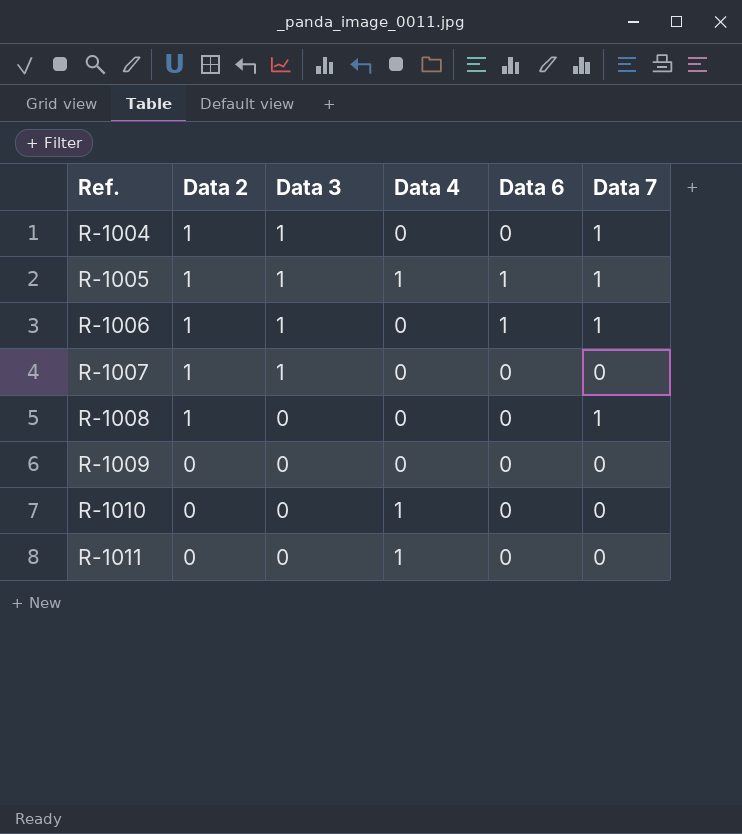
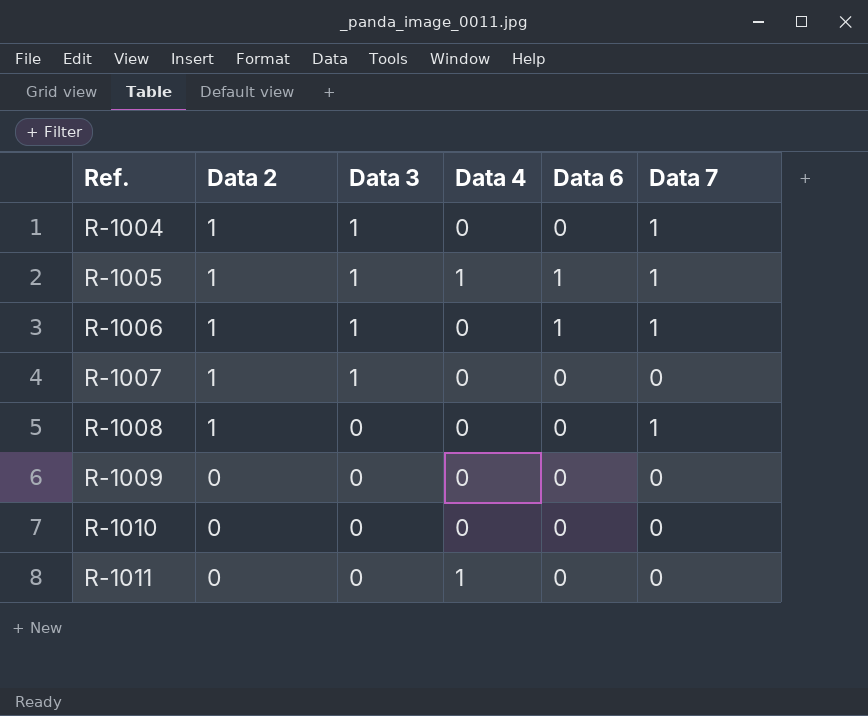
R-1010 | Data 4: 1 -> 0

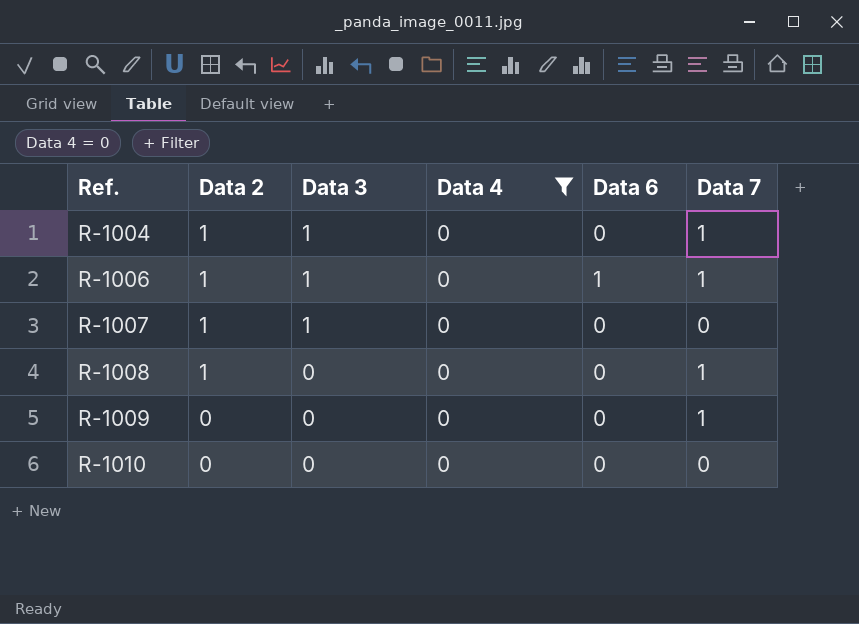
filter: none -> Data 4 = 0
R-1009 | Data 7: 0 -> 1

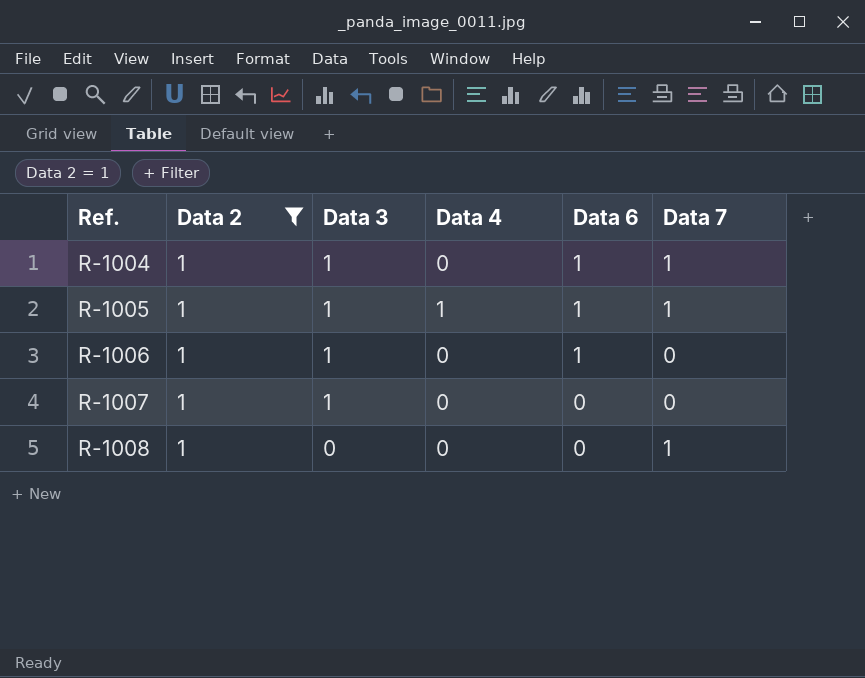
filter: Data 4 = 0 -> Data 2 = 1
R-1004 | Data 6: 0 -> 1
R-1006 | Data 7: 1 -> 0

